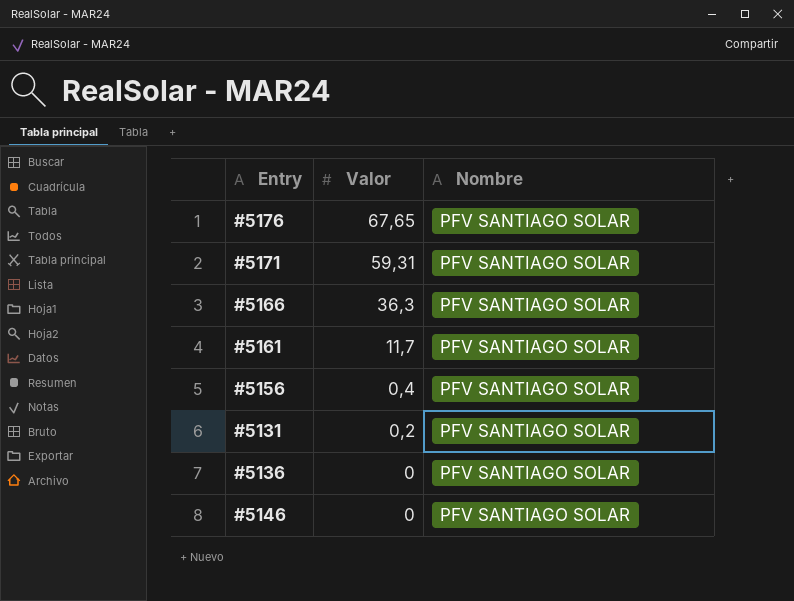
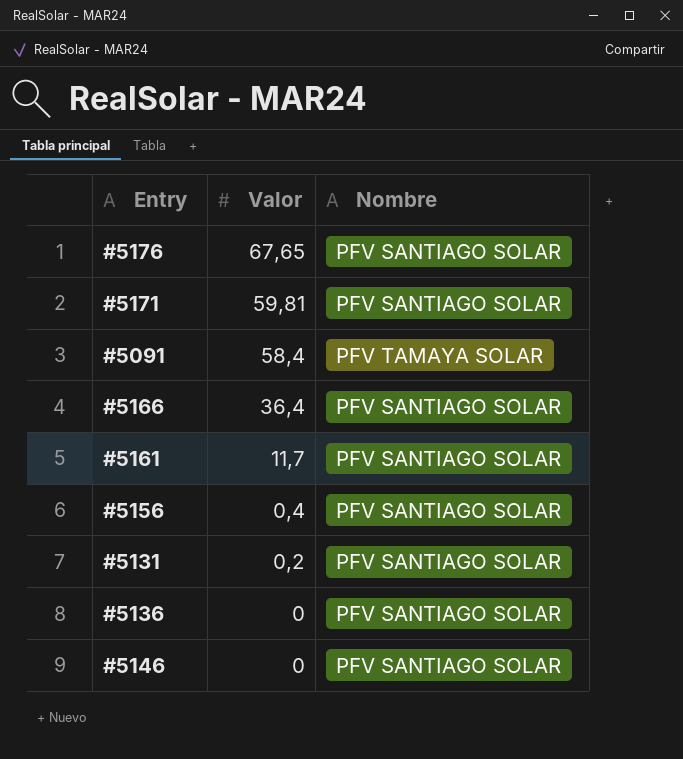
#5171 | Valor: 59,31 -> 59,81
row #5091: none -> 58,4 | PFV TAMAYA SOLAR
#5166 | Valor: 36,3 -> 36,4

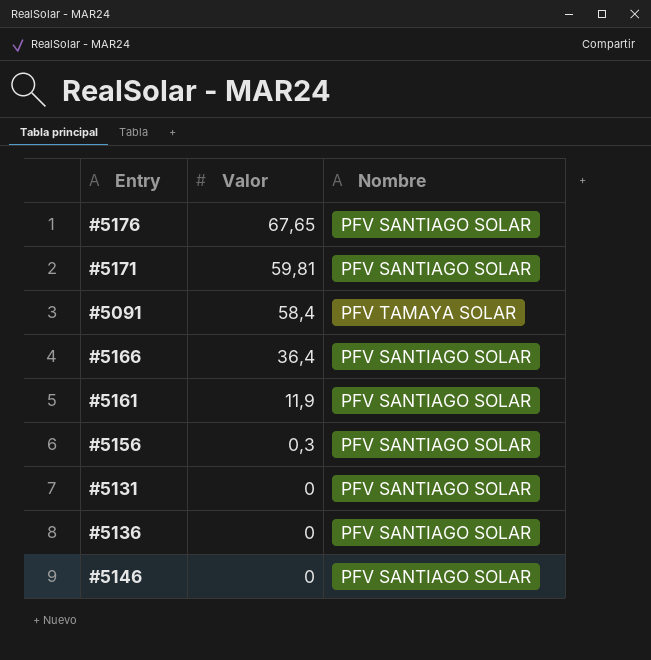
#5161 | Valor: 11,7 -> 11,9
#5156 | Valor: 0,4 -> 0,3
#5131 | Valor: 0,2 -> 0

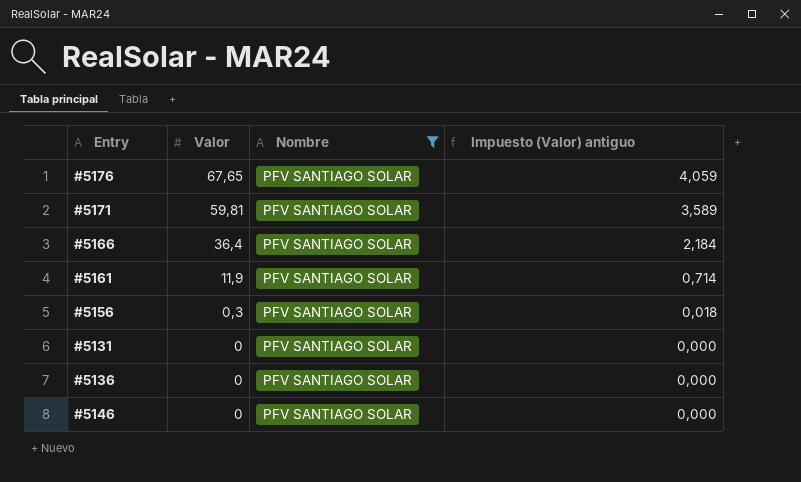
filter: none -> Nombre = PFV SANTIAGO SOLAR
column Impuesto (Valor) antiguo | formula: none -> [Valor] * 0,06

